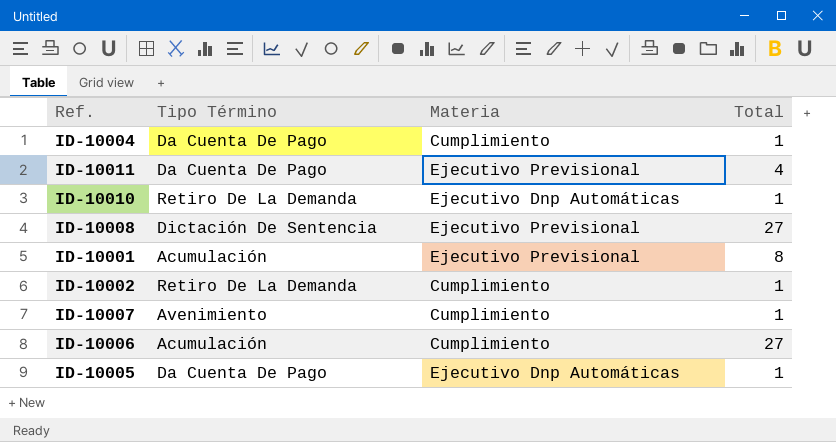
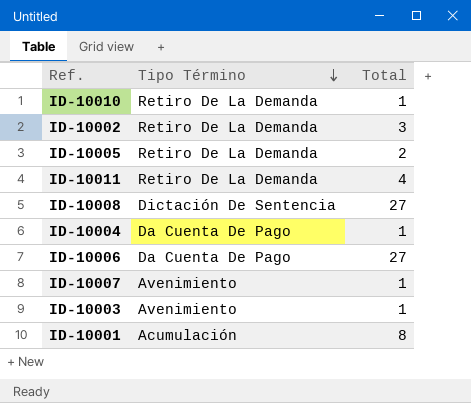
row order: none -> Tipo Término descending
column Materia | position: 3 -> none
ID-10002 | Total: 1 -> 3
ID-10005 | Tipo Término: Da Cuenta De Pago -> Retiro De La Demanda
ID-10005 | Total: 1 -> 2
ID-10011 | Tipo Término: Da Cuenta De Pago -> Retiro De La Demanda
ID-10006 | Tipo Término: Acumulación -> Da Cuenta De Pago
row ID-10003: none -> Avenimiento | 1

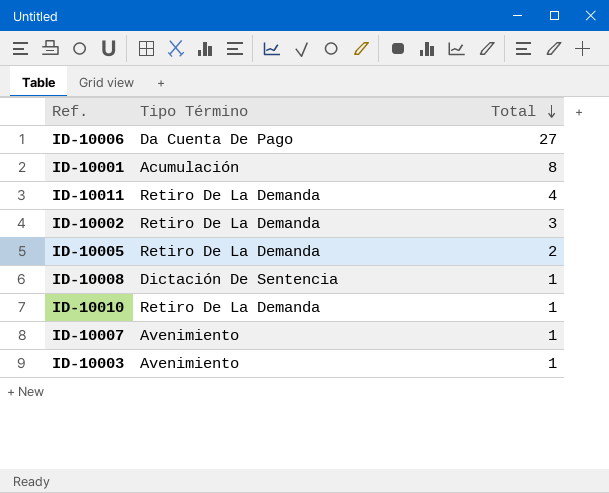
row order: Tipo Término descending -> Total descending
row ID-10004: Da Cuenta De Pago | 1 -> none
ID-10008 | Total: 27 -> 1

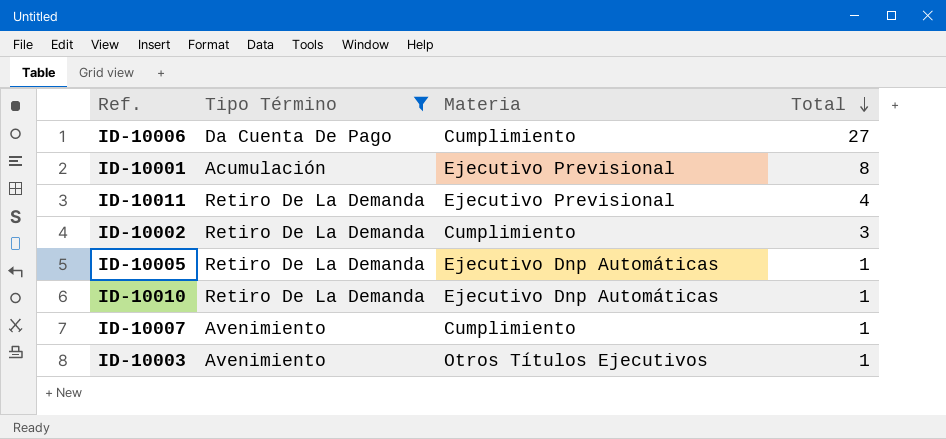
filter: none -> Tipo Término != Dictación De Sentencia
column Materia | position: none -> 3
ID-10005 | Total: 2 -> 1

